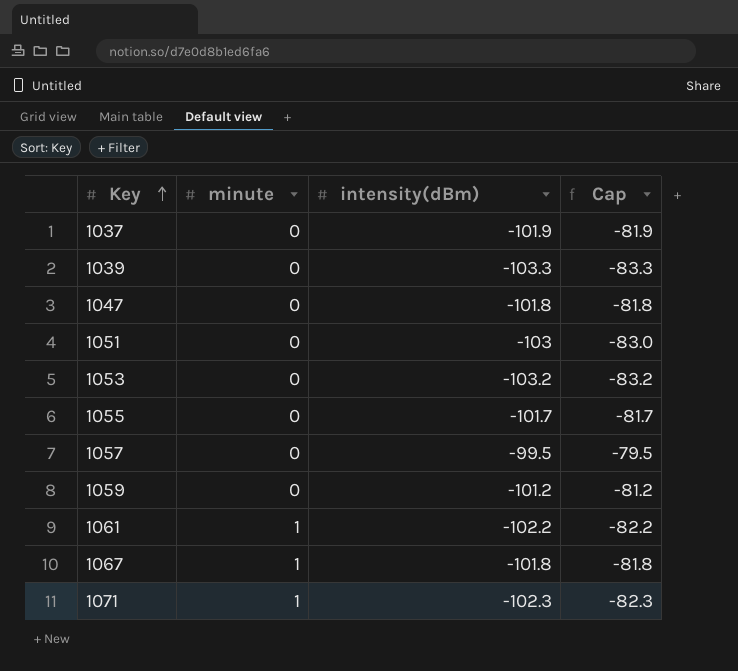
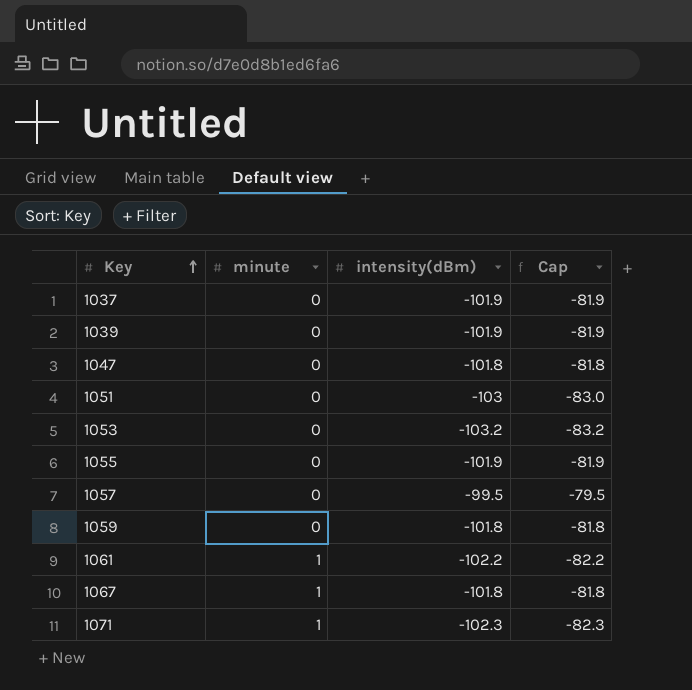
1039 | intensity(dBm): -103.3 -> -101.9
1039 | Cap: -83.3 -> -81.9
1055 | intensity(dBm): -101.7 -> -101.9
1055 | Cap: -81.7 -> -81.9
1059 | intensity(dBm): -101.2 -> -101.8
1059 | Cap: -81.2 -> -81.8

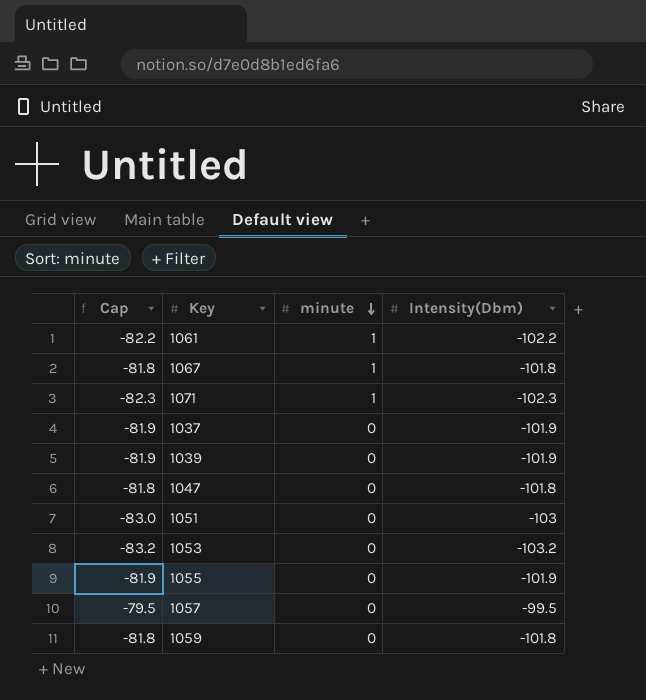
row order: Key ascending -> minute descending
column Cap | position: 4 -> 1
column name: intensity(dBm) -> Intensity(Dbm)

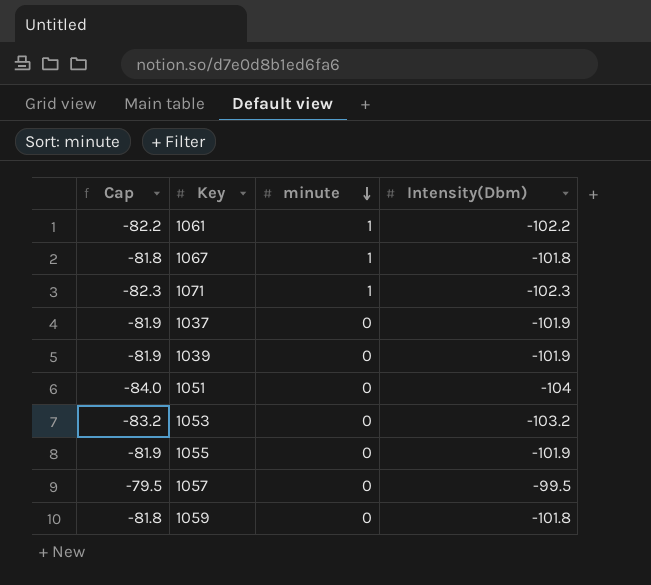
row 1047: -81.8 | 0 | -101.8 -> none
1051 | Cap: -83.0 -> -84.0
1051 | Intensity(Dbm): -103 -> -104

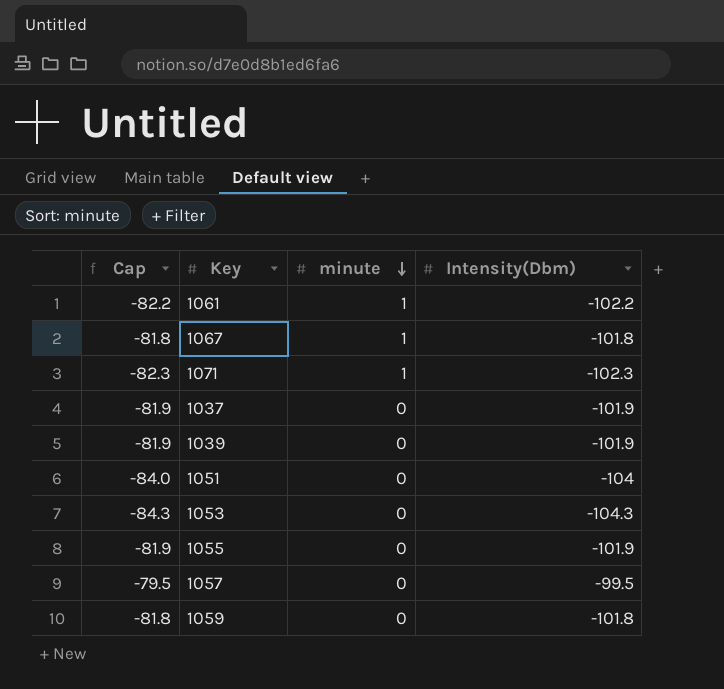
1053 | Cap: -83.2 -> -84.3
1053 | Intensity(Dbm): -103.2 -> -104.3

